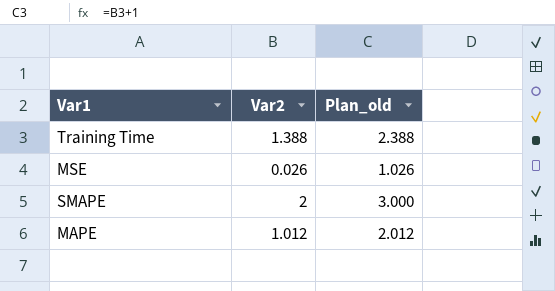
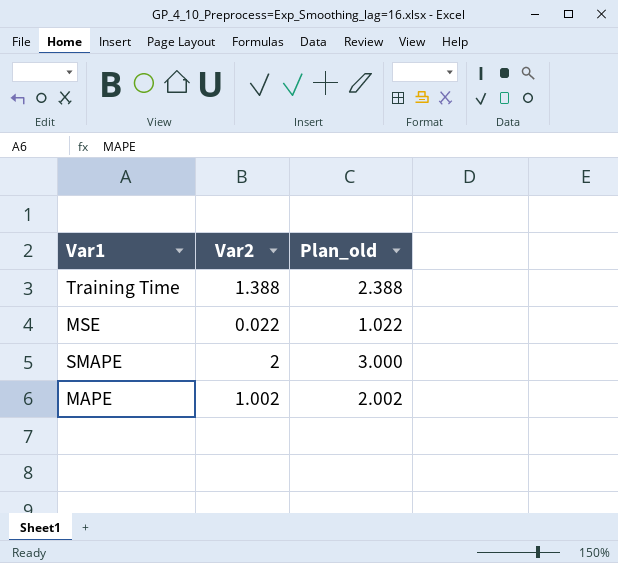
MSE | Var2: 0.026 -> 0.022
MSE | Plan_old: 1.026 -> 1.022
MAPE | Var2: 1.012 -> 1.002
MAPE | Plan_old: 2.012 -> 2.002

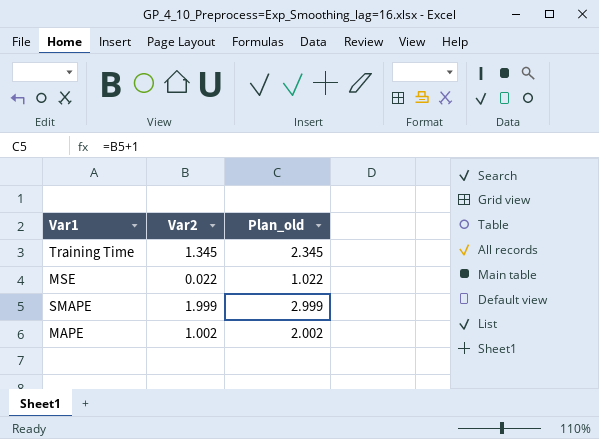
Training Time | Var2: 1.388 -> 1.345
Training Time | Plan_old: 2.388 -> 2.345
SMAPE | Var2: 2 -> 1.999
SMAPE | Plan_old: 3.000 -> 2.999

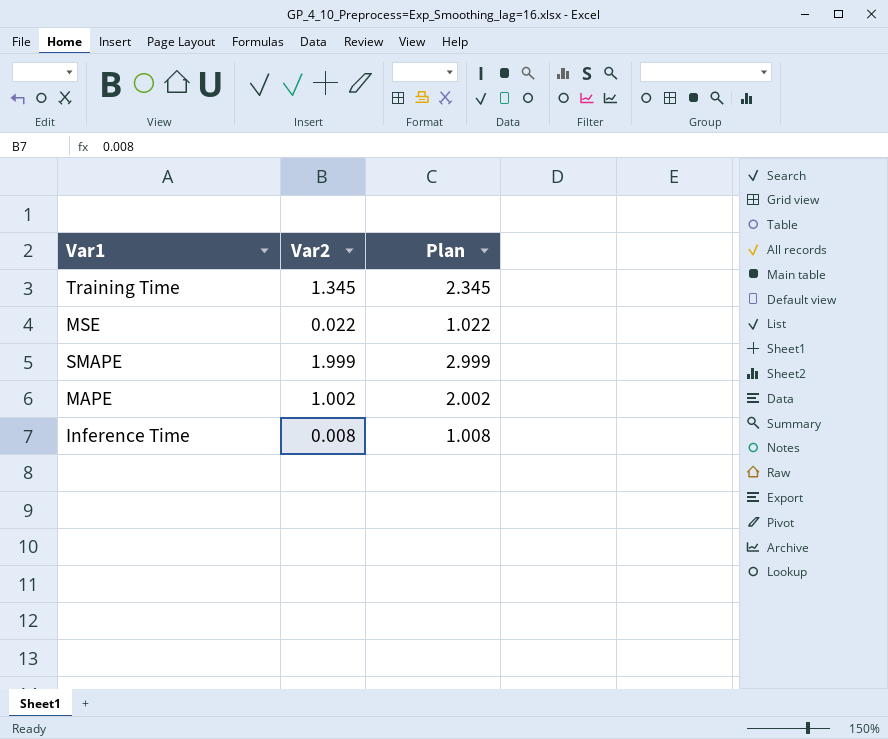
column name: Plan_old -> Plan
row Inference Time: none -> 0.008 | 1.008

